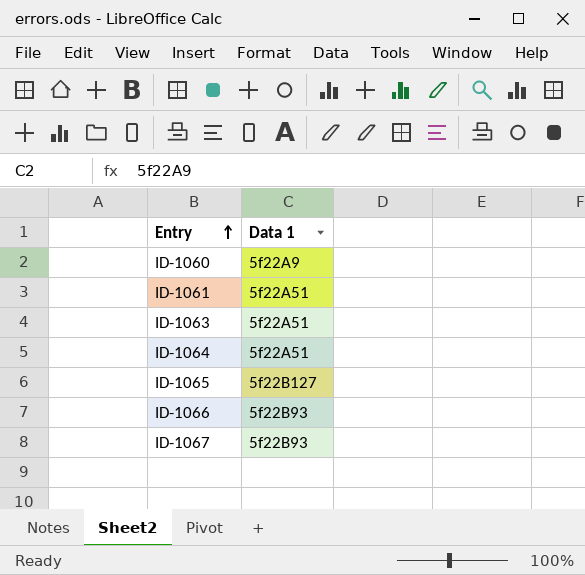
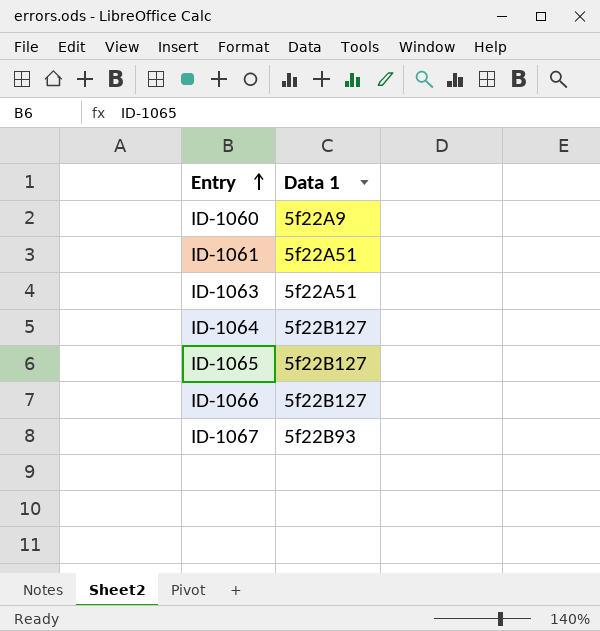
ID-1064 | Data 1: 5f22A51 -> 5f22B127
ID-1066 | Data 1: 5f22B93 -> 5f22B127

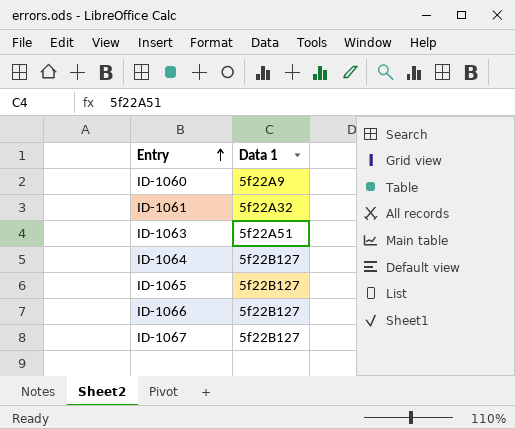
ID-1061 | Data 1: 5f22A51 -> 5f22A32
ID-1067 | Data 1: 5f22B93 -> 5f22B127

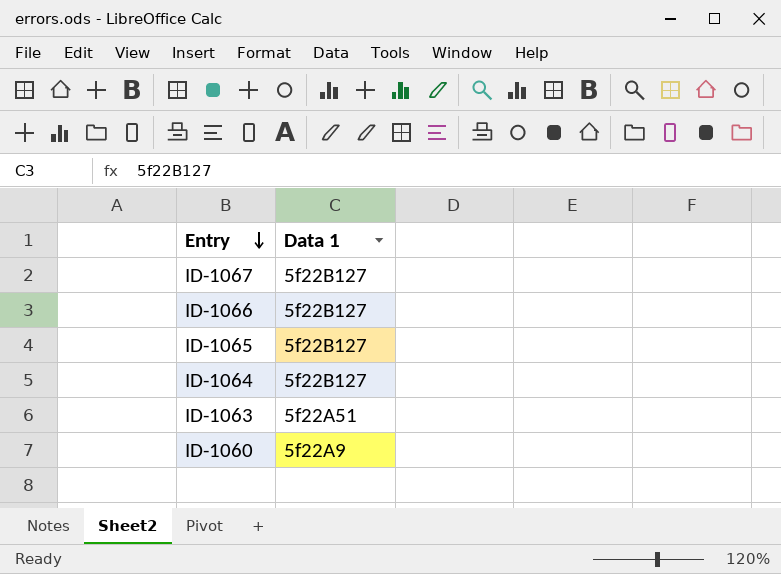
row order: Entry ascending -> Entry descending
row ID-1061: 5f22A32 -> none

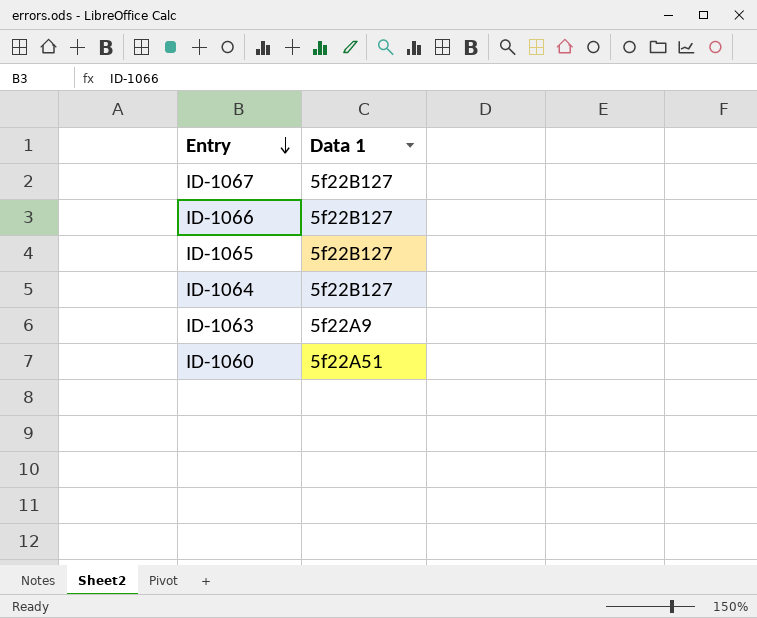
ID-1063 | Data 1: 5f22A51 -> 5f22A9
ID-1060 | Data 1: 5f22A9 -> 5f22A51

